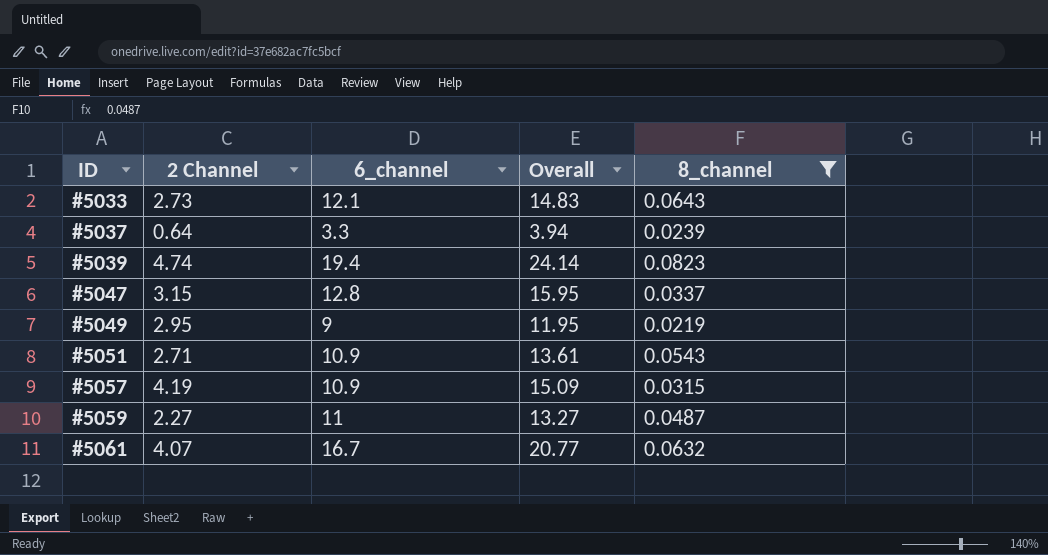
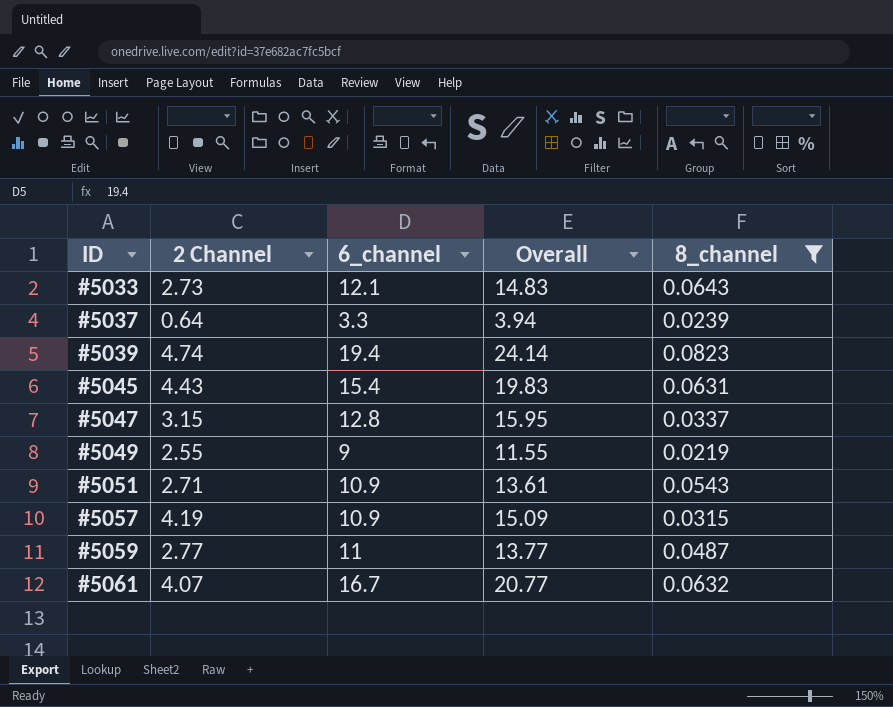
row #5045: none -> 4.43 | 15.4 | 19.83 | 0.0631
#5049 | 2 Channel: 2.95 -> 2.55
#5049 | Overall: 11.95 -> 11.55
#5059 | 2 Channel: 2.27 -> 2.77
#5059 | Overall: 13.27 -> 13.77

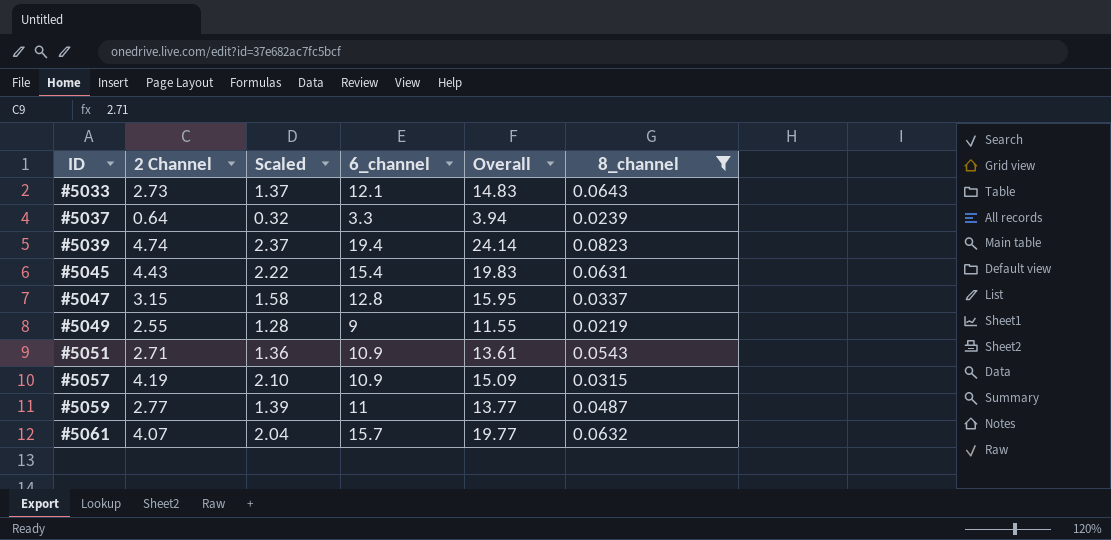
column Scaled | formula: none -> [2 Channel] * 0.5
#5061 | 6_channel: 16.7 -> 15.7
#5061 | Overall: 20.77 -> 19.77

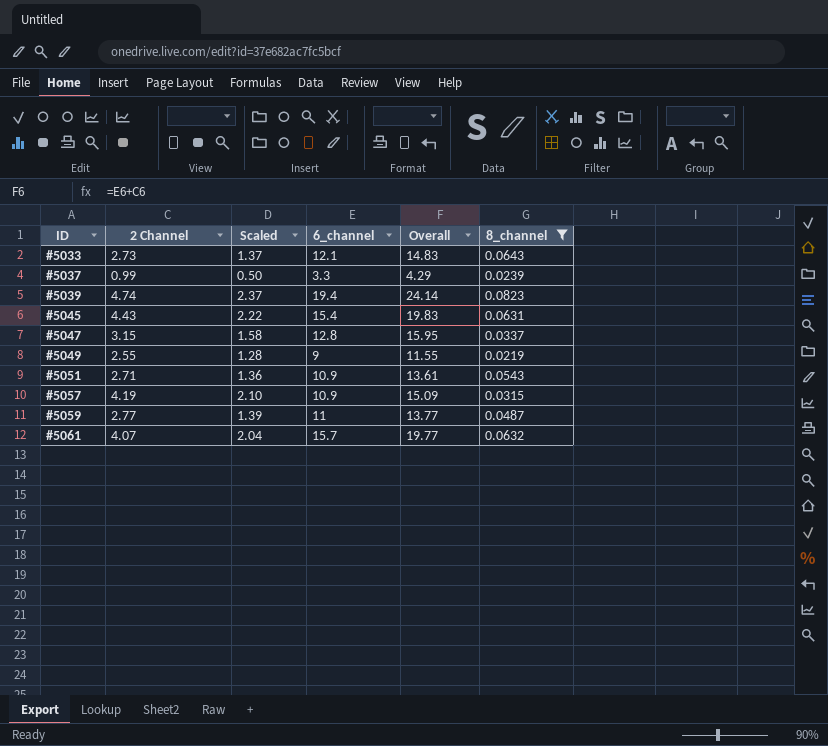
#5037 | 2 Channel: 0.64 -> 0.99
#5037 | Scaled: 0.32 -> 0.50
#5037 | Overall: 3.94 -> 4.29

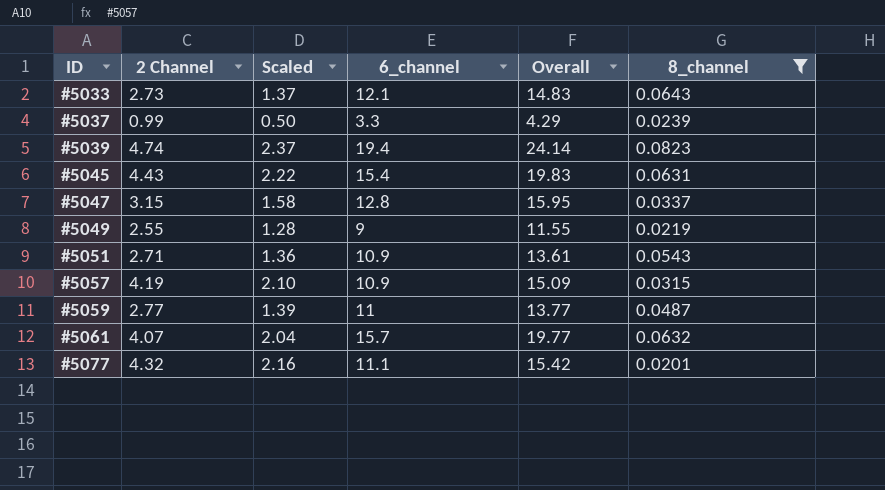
row #5077: none -> 4.32 | 2.16 | 11.1 | 15.42 | 0.0201

